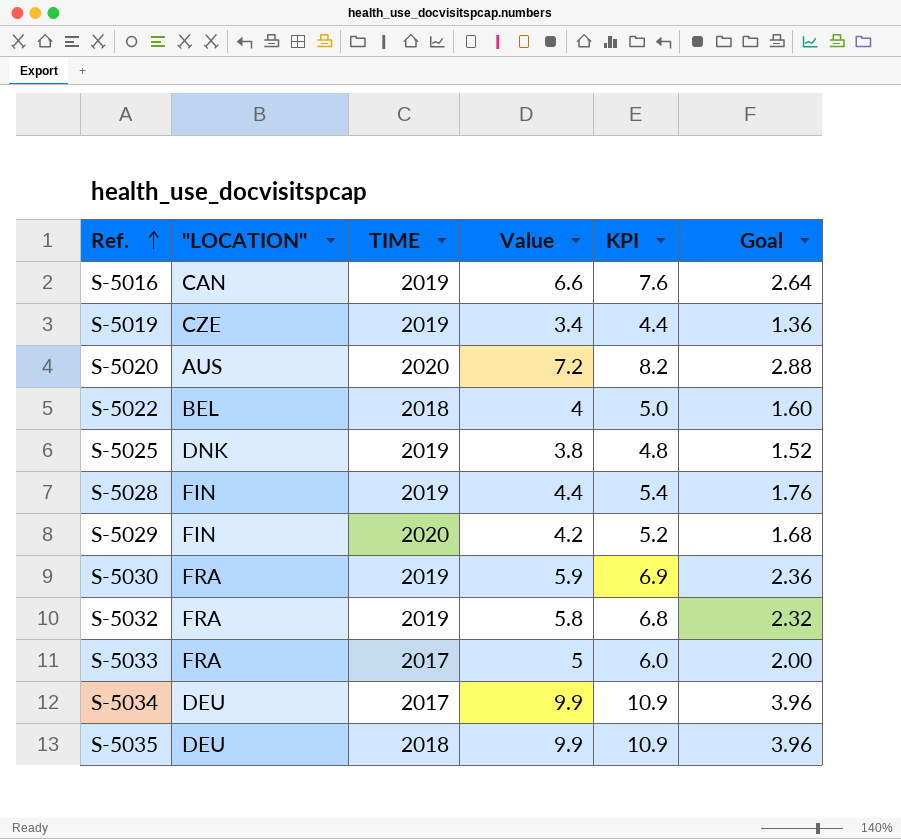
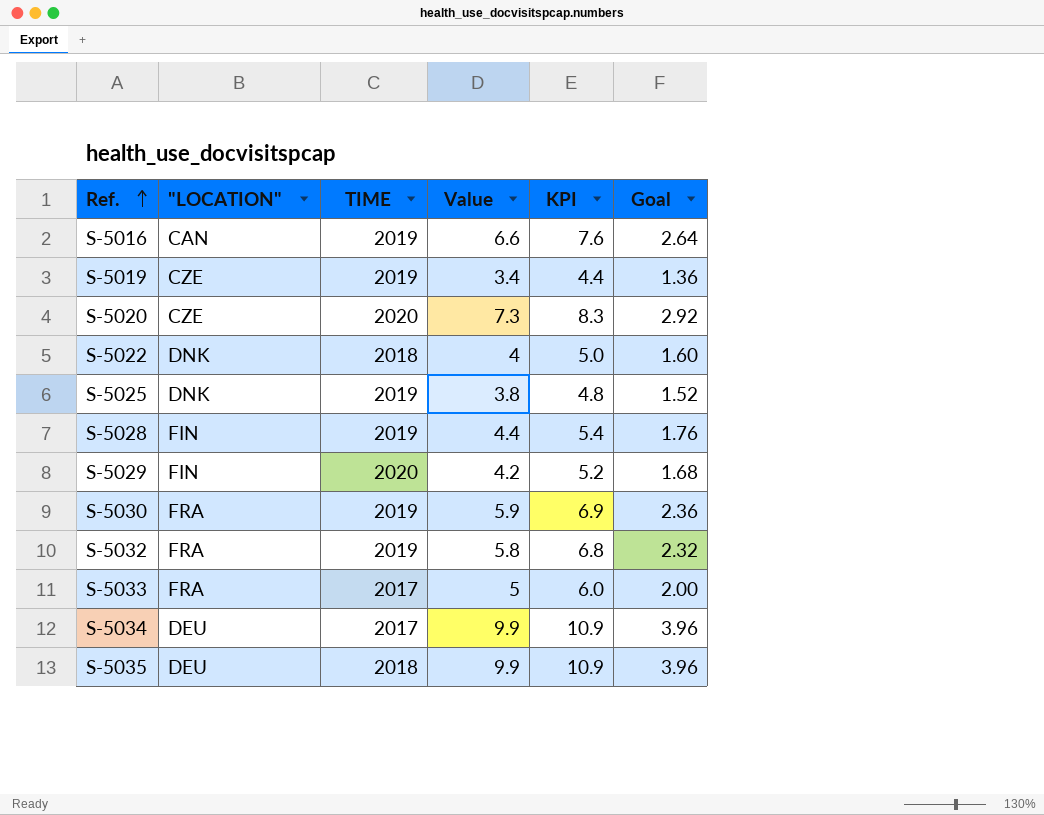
S-5020 | "LOCATION": AUS -> CZE
S-5020 | Value: 7.2 -> 7.3
S-5020 | KPI: 8.2 -> 8.3
S-5020 | Goal: 2.88 -> 2.92
S-5022 | "LOCATION": BEL -> DNK

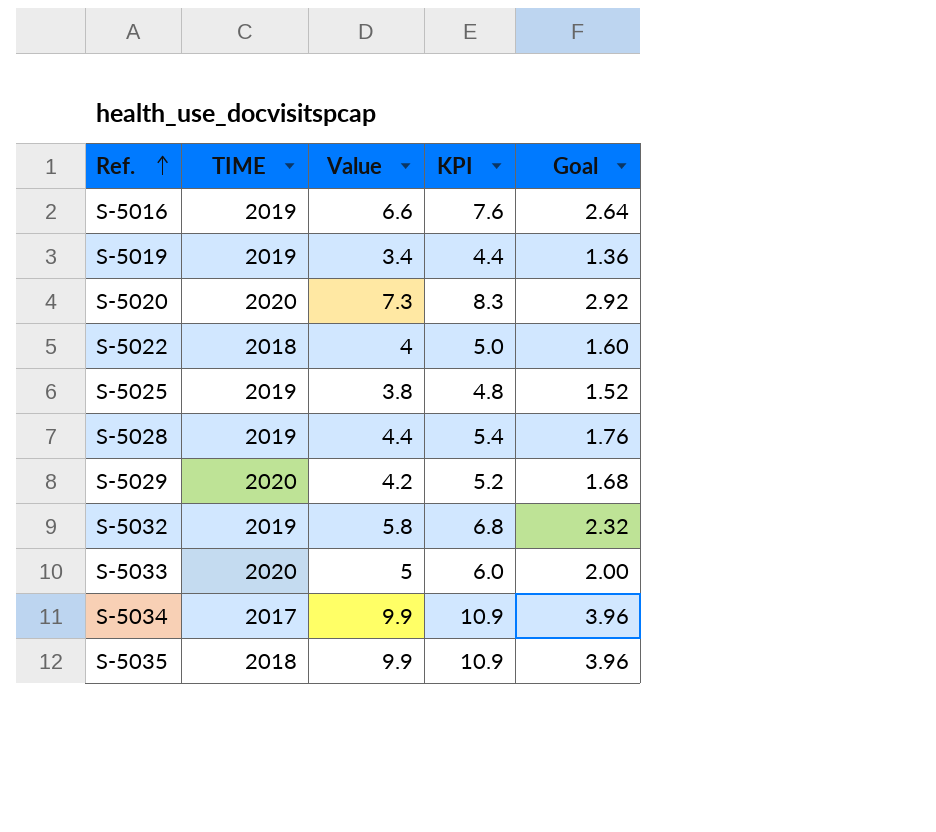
column "LOCATION" | position: 2 -> none
row S-5030: FRA | 2019 | 5.9 | 6.9 | 2.36 -> none
S-5033 | TIME: 2017 -> 2020

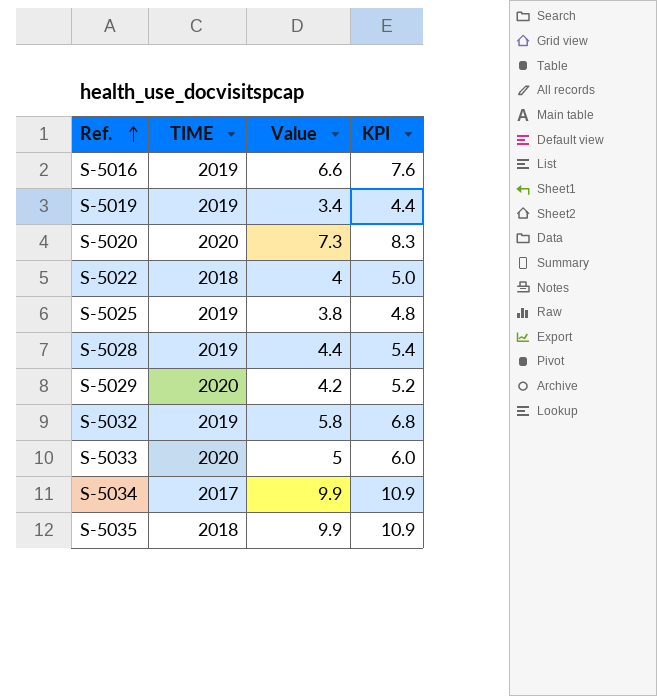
column Goal | formula: [Value] * 0.4 -> none

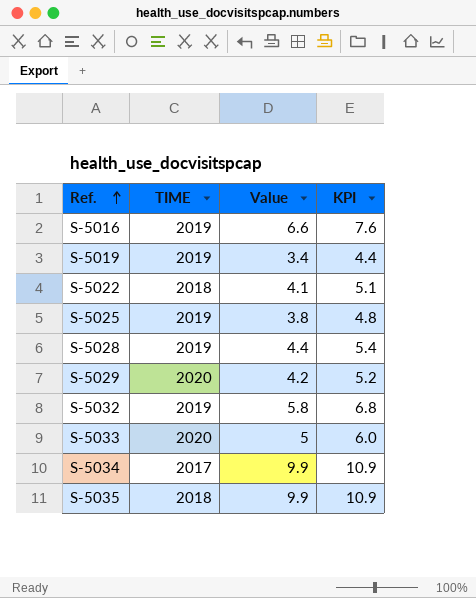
row S-5020: 2020 | 7.3 | 8.3 -> none
S-5022 | Value: 4 -> 4.1
S-5022 | KPI: 5.0 -> 5.1

